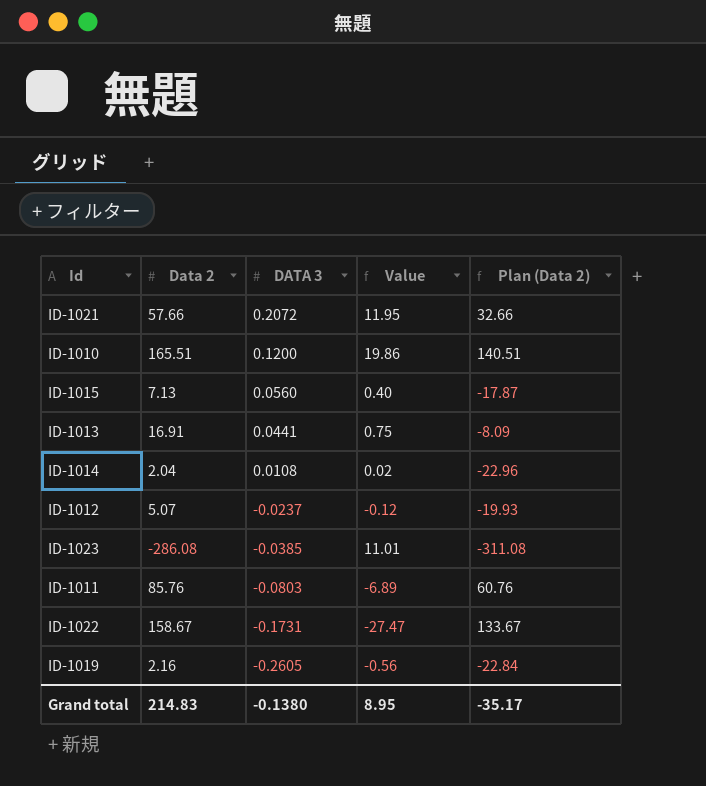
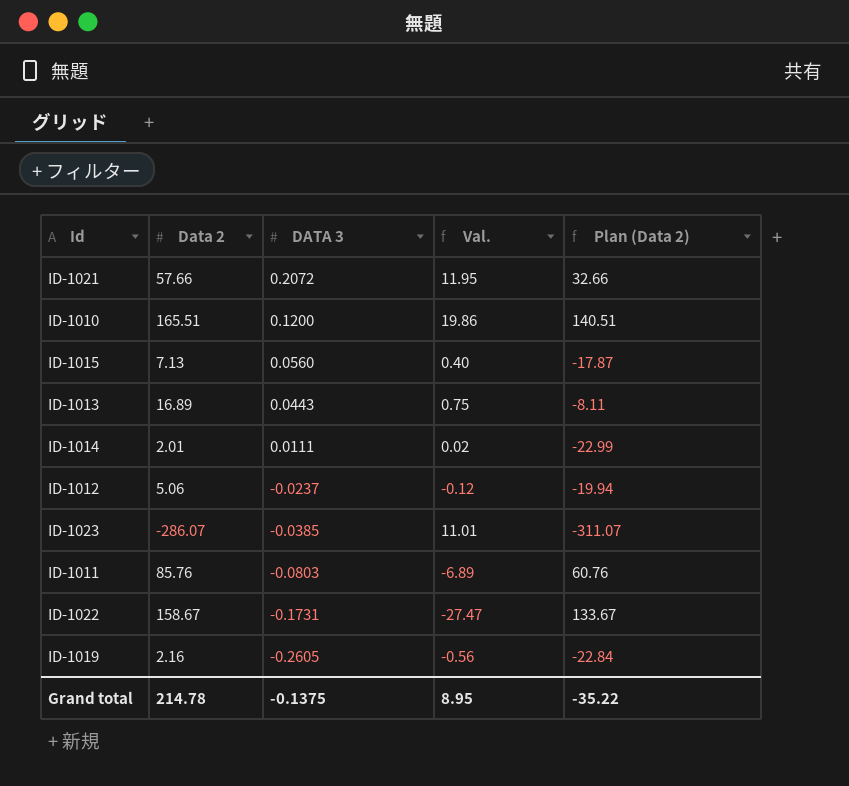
column name: Value -> Val.
ID-1013 | Data 2: 16.91 -> 16.89
ID-1013 | DATA 3: 0.0441 -> 0.0443
ID-1013 | Plan (Data 2): -8.09 -> -8.11
ID-1014 | Data 2: 2.04 -> 2.01
ID-1014 | DATA 3: 0.0108 -> 0.0111
ID-1014 | Plan (Data 2): -22.96 -> -22.99
ID-1012 | Data 2: 5.07 -> 5.06
ID-1012 | Plan (Data 2): -19.93 -> -19.94
ID-1023 | Data 2: -286.08 -> -286.07
ID-1023 | Plan (Data 2): -311.08 -> -311.07
Grand total | Data 2: 214.83 -> 214.78
Grand total | DATA 3: -0.1380 -> -0.1375
Grand total | Plan (Data 2): -35.17 -> -35.22

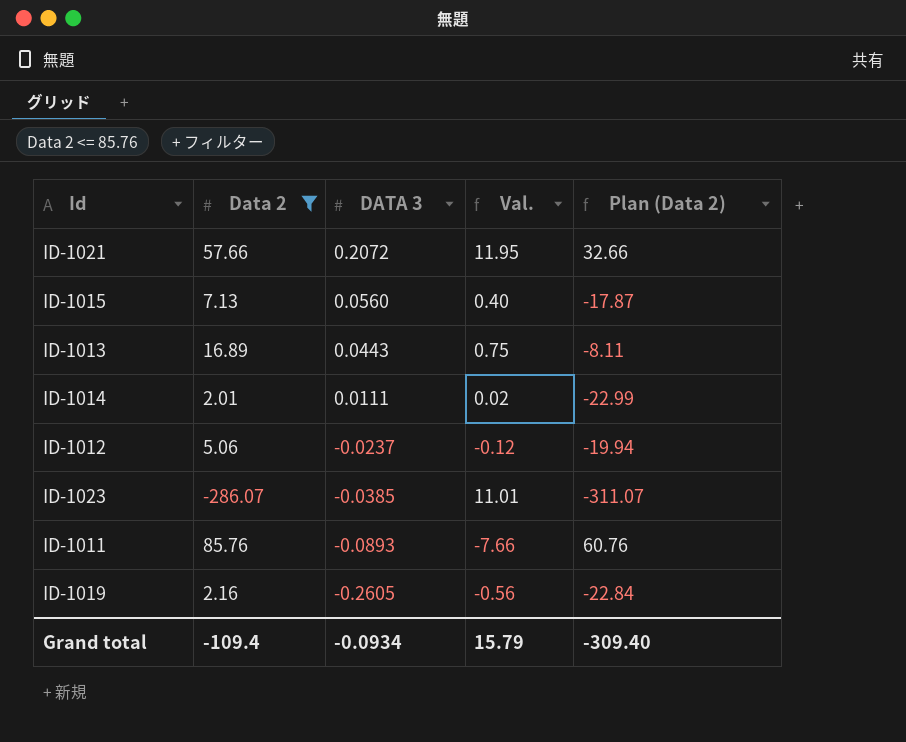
filter: none -> Data 2 <= 85.76
ID-1011 | DATA 3: -0.0803 -> -0.0893
ID-1011 | Val.: -6.89 -> -7.66
Grand total | Data 2: 214.78 -> -109.4
Grand total | DATA 3: -0.1375 -> -0.0934
Grand total | Val.: 8.95 -> 15.79
Grand total | Plan (Data 2): -35.22 -> -309.40

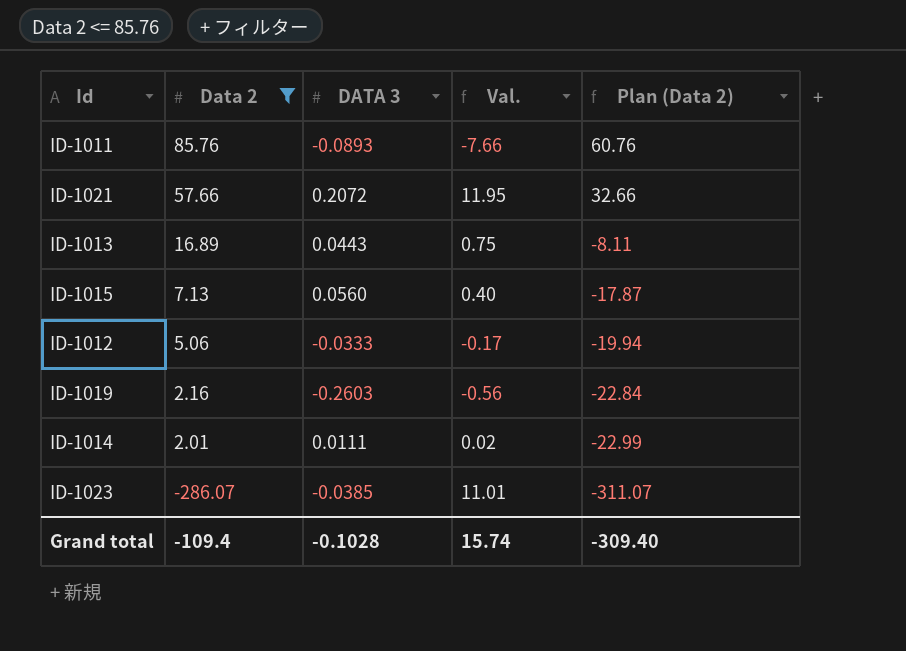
row order: DATA 3 descending -> Data 2 descending
ID-1012 | DATA 3: -0.0237 -> -0.0333
ID-1012 | Val.: -0.12 -> -0.17
ID-1019 | DATA 3: -0.2605 -> -0.2603
Grand total | DATA 3: -0.0934 -> -0.1028
Grand total | Val.: 15.79 -> 15.74

